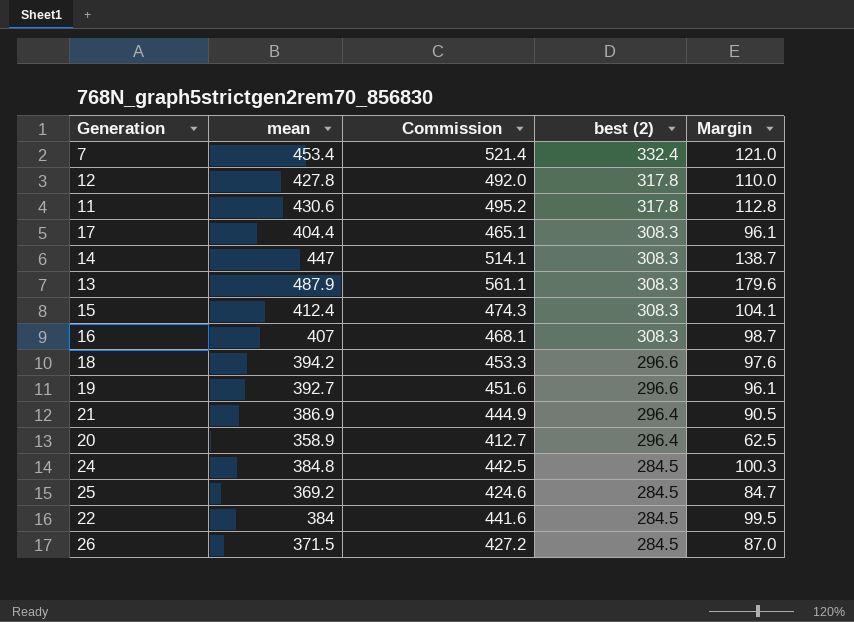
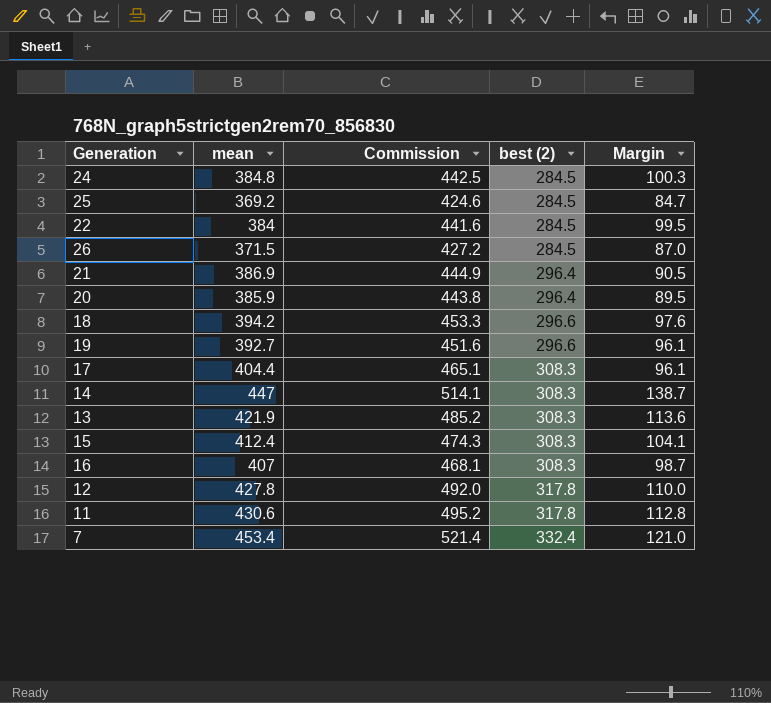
row order: best (2) descending -> best (2) ascending
20 | mean: 358.9 -> 385.9
20 | Commission: 412.7 -> 443.8
20 | Margin: 62.5 -> 89.5
13 | mean: 487.9 -> 421.9
13 | Commission: 561.1 -> 485.2
13 | Margin: 179.6 -> 113.6

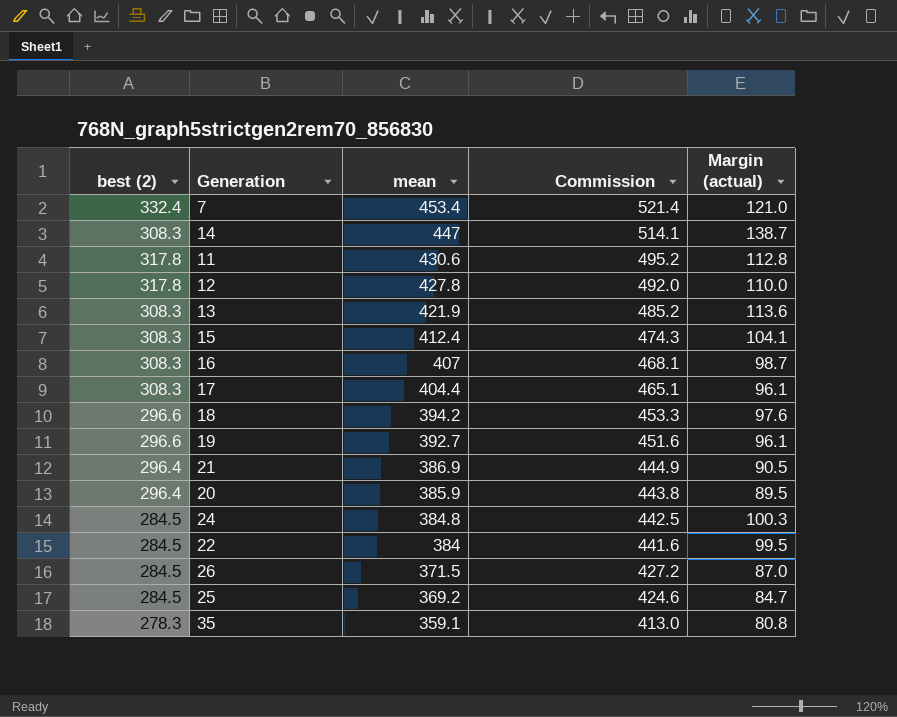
row order: best (2) ascending -> mean descending
column best (2) | position: 4 -> 1
column name: Margin -> Margin (actual)
row 35: none -> 278.3 | 359.1 | 413.0 | 80.8

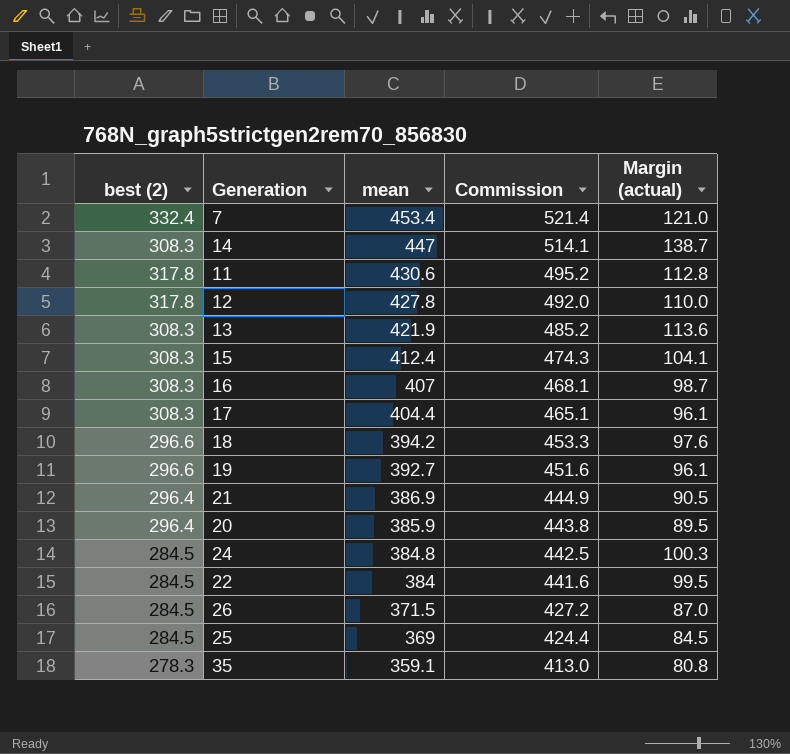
25 | mean: 369.2 -> 369
25 | Commission: 424.6 -> 424.4
25 | Margin (actual): 84.7 -> 84.5

